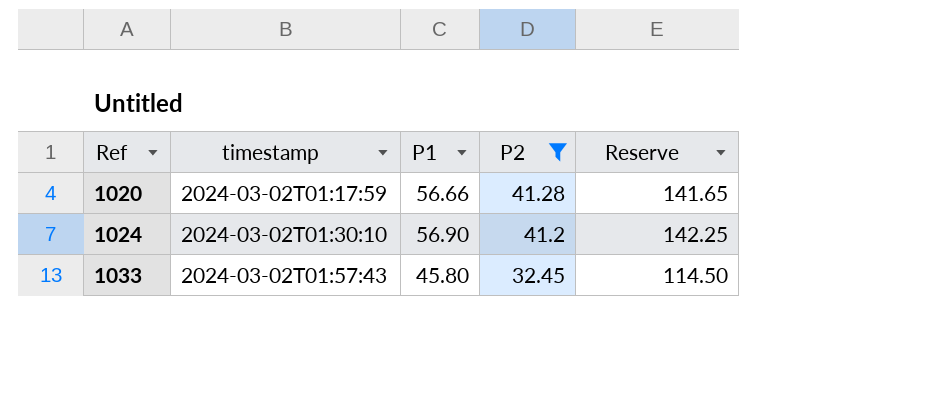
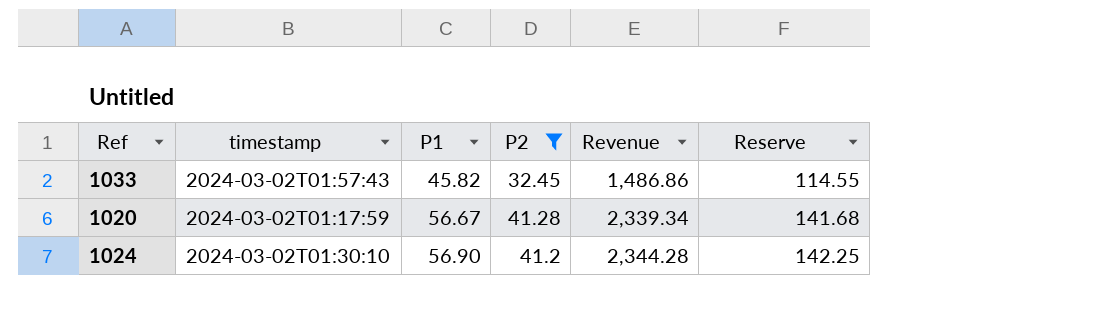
row order: Ref ascending -> P1 ascending
column Revenue | formula: none -> [P1] * [P2]
1033 | P1: 45.80 -> 45.82
1033 | Reserve: 114.50 -> 114.55
1020 | P1: 56.66 -> 56.67
1020 | Reserve: 141.65 -> 141.68

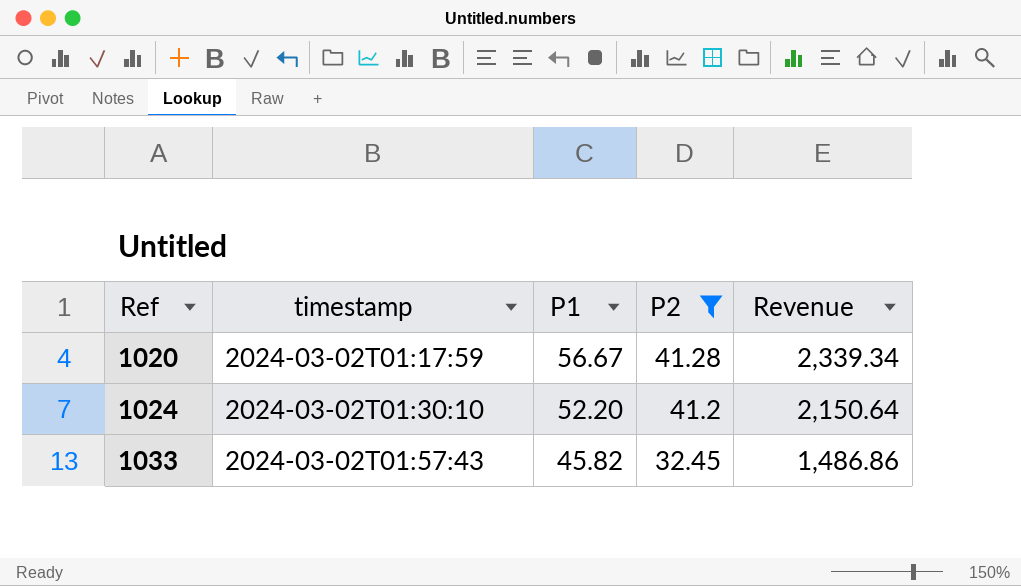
row order: P1 ascending -> Ref ascending
column Reserve | formula: [P1] * 2.5 -> none
1024 | P1: 56.90 -> 52.20
1024 | Revenue: 2,344.28 -> 2,150.64

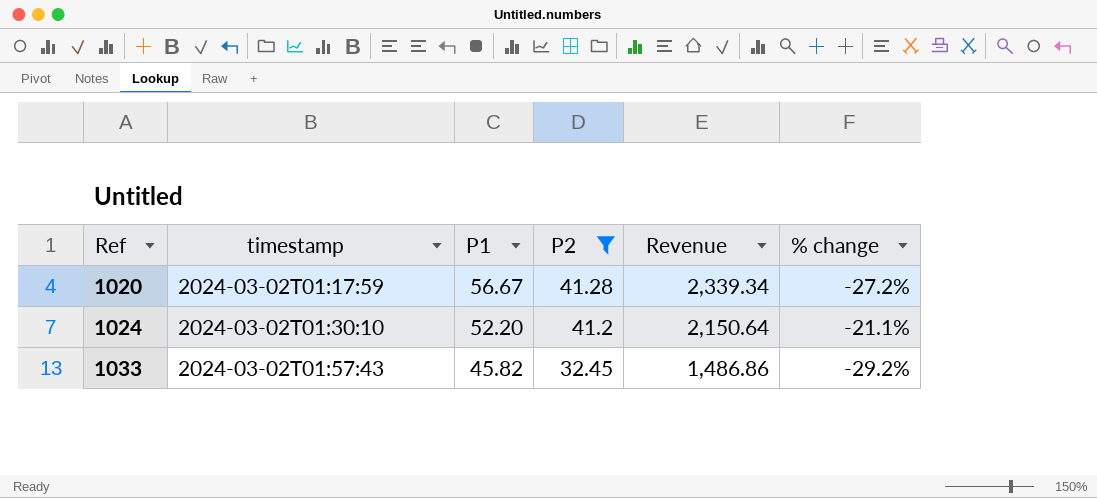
column % change | formula: none -> ([P2] - [P1]) / [P1]

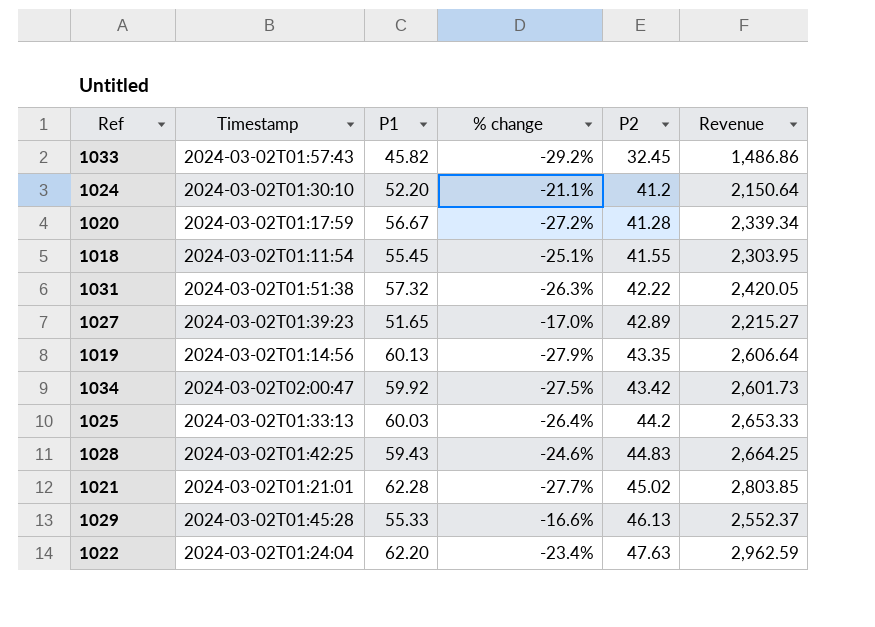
filter: P2 <= 41.28 -> none
row order: Ref ascending -> P2 ascending
column name: timestamp -> Timestamp
column % change | position: 6 -> 4

